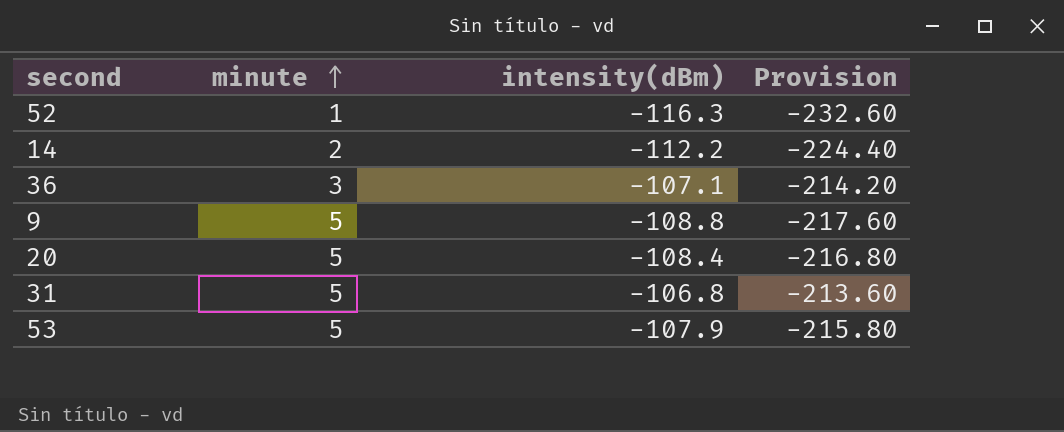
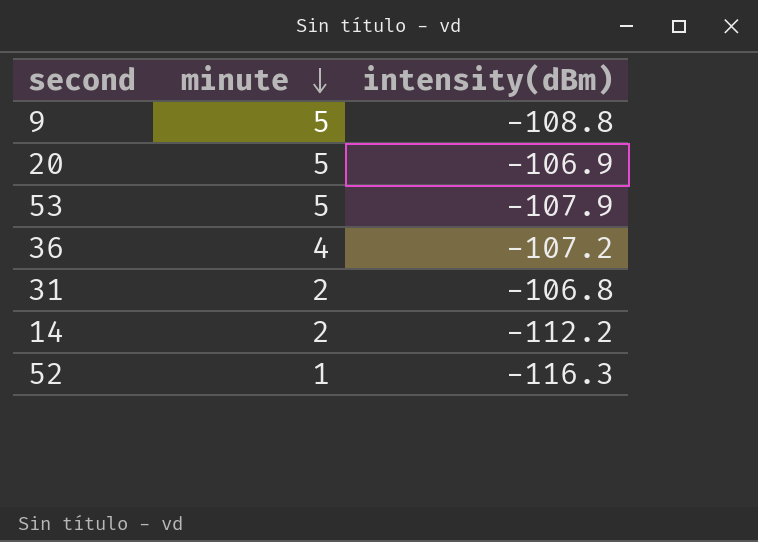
row order: minute ascending -> minute descending
column Provision | formula: [intensity(dBm)] * 2 -> none
20 | intensity(dBm): -108.4 -> -106.9
36 | minute: 3 -> 4
36 | intensity(dBm): -107.1 -> -107.2
31 | minute: 5 -> 2

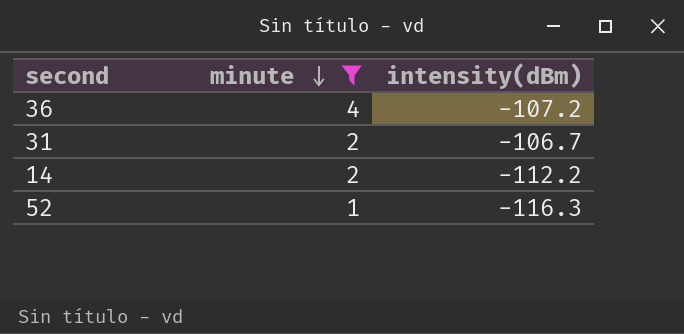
filter: none -> minute != 5
31 | intensity(dBm): -106.8 -> -106.7

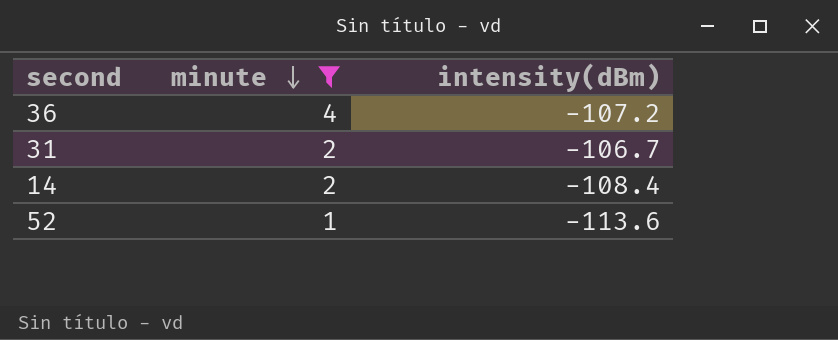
14 | intensity(dBm): -112.2 -> -108.4
52 | intensity(dBm): -116.3 -> -113.6

